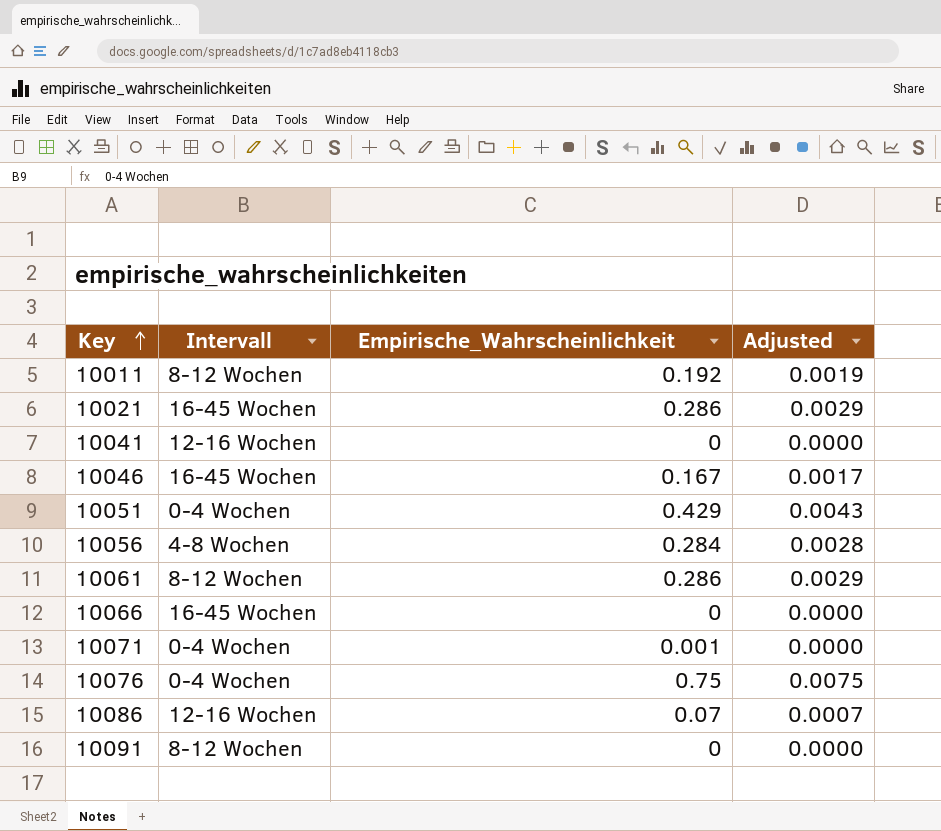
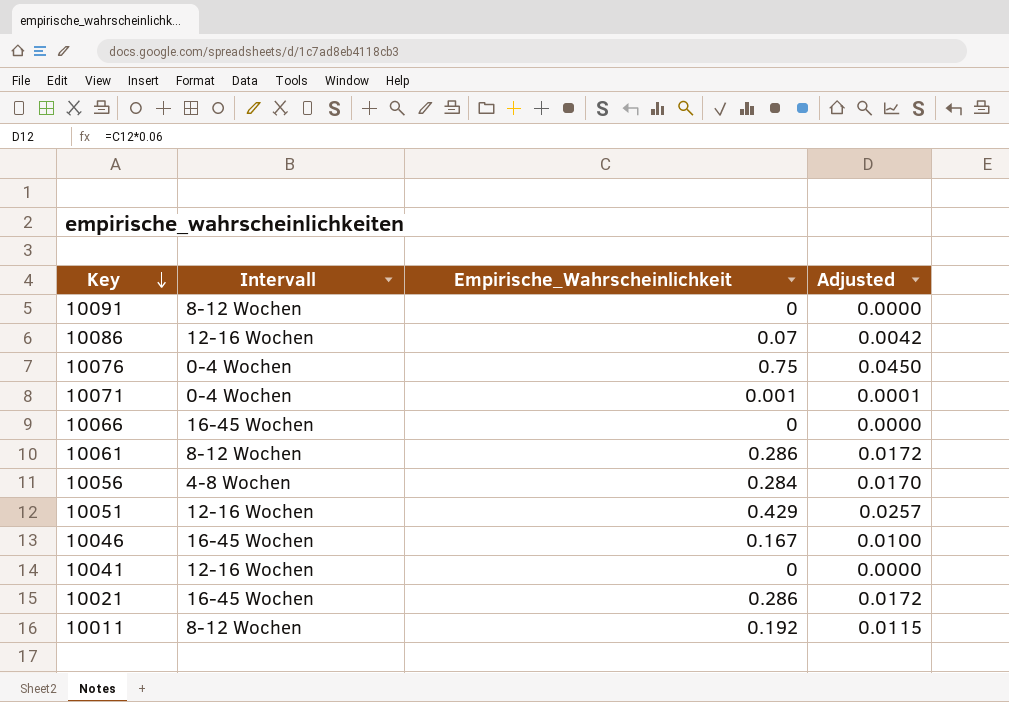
row order: Key ascending -> Key descending
column Adjusted | formula: [Empirische_Wahrscheinlichkeit] * 0.01 -> [Empirische_Wahrscheinlichkeit] * 0.06
10051 | Intervall: 0-4 Wochen -> 12-16 Wochen

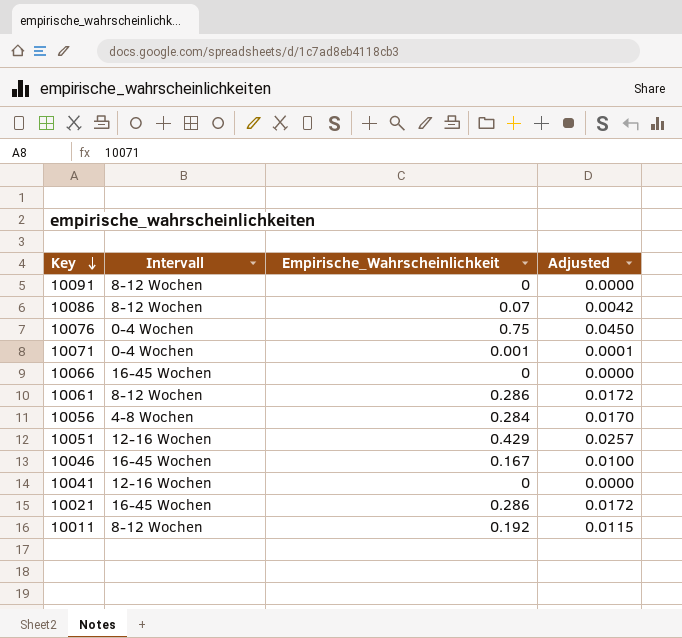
10086 | Intervall: 12-16 Wochen -> 8-12 Wochen

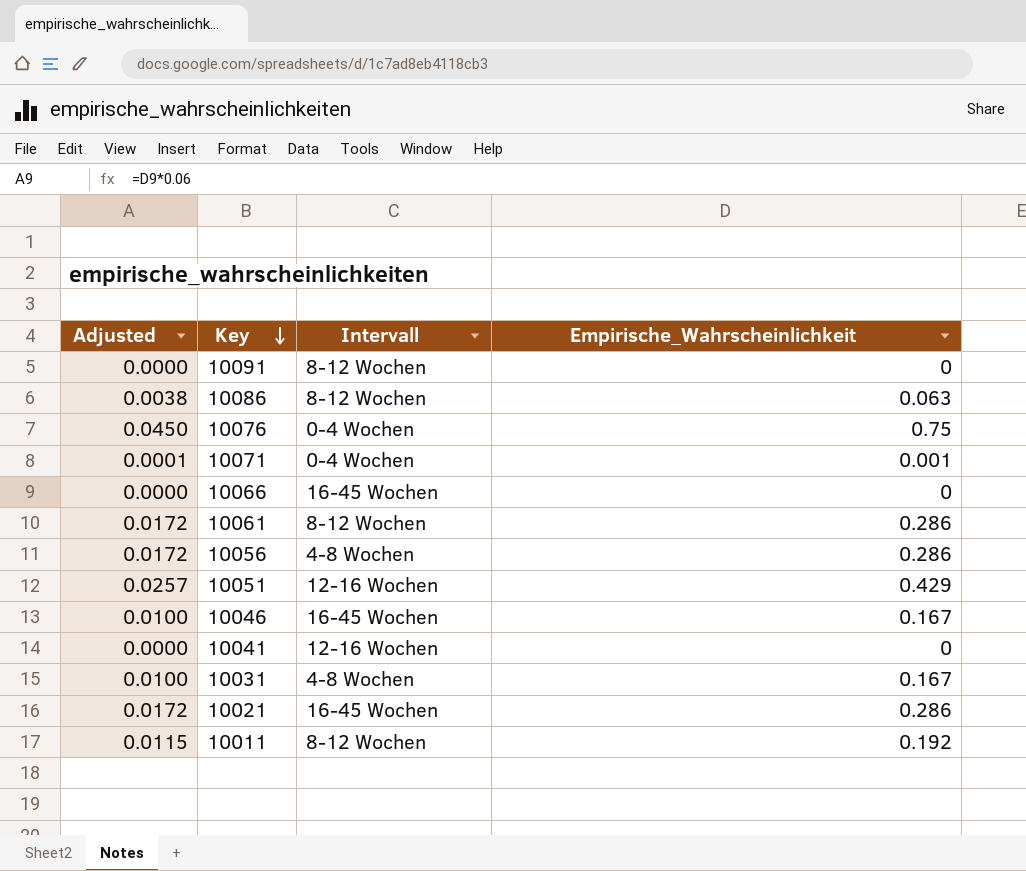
column Adjusted | position: 4 -> 1
10086 | Adjusted: 0.0042 -> 0.0038
10086 | Empirische_Wahrscheinlichkeit: 0.07 -> 0.063
10056 | Adjusted: 0.0170 -> 0.0172
10056 | Empirische_Wahrscheinlichkeit: 0.284 -> 0.286
row 10031: none -> 0.0100 | 4-8 Wochen | 0.167

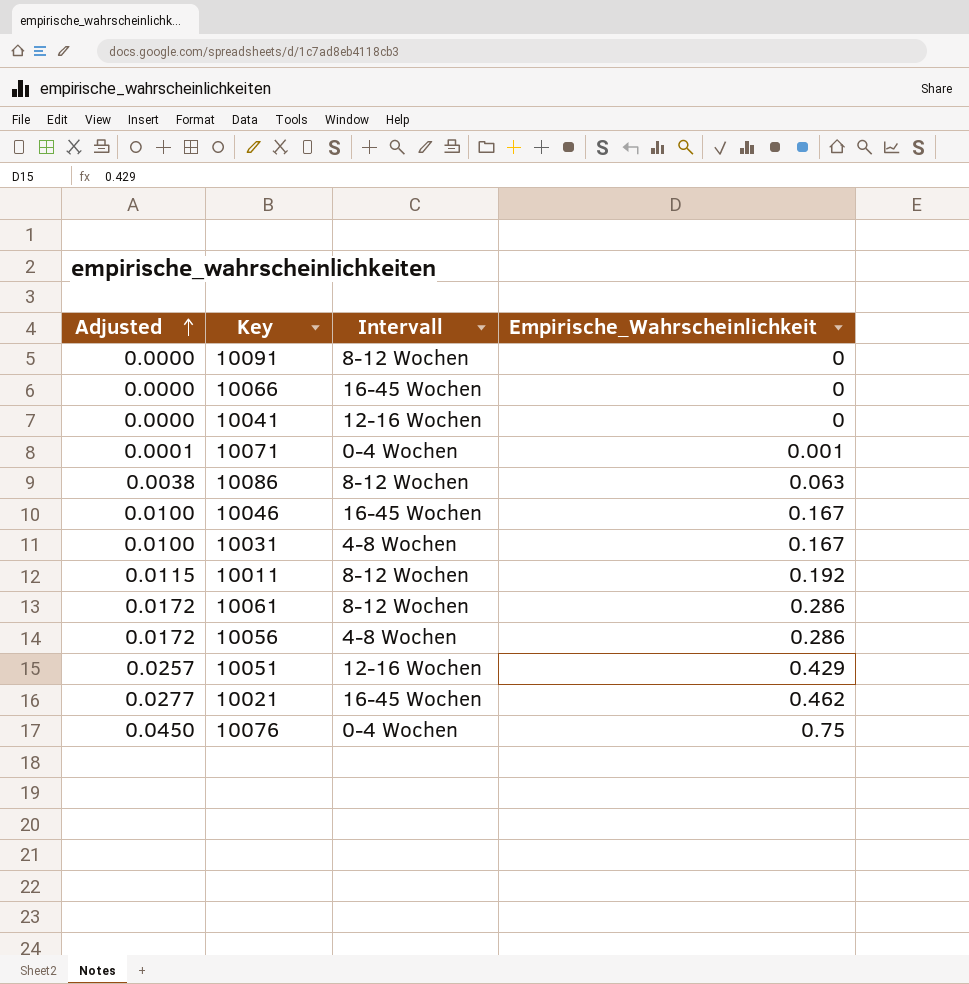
row order: Key descending -> Adjusted ascending
10021 | Adjusted: 0.0172 -> 0.0277
10021 | Empirische_Wahrscheinlichkeit: 0.286 -> 0.462

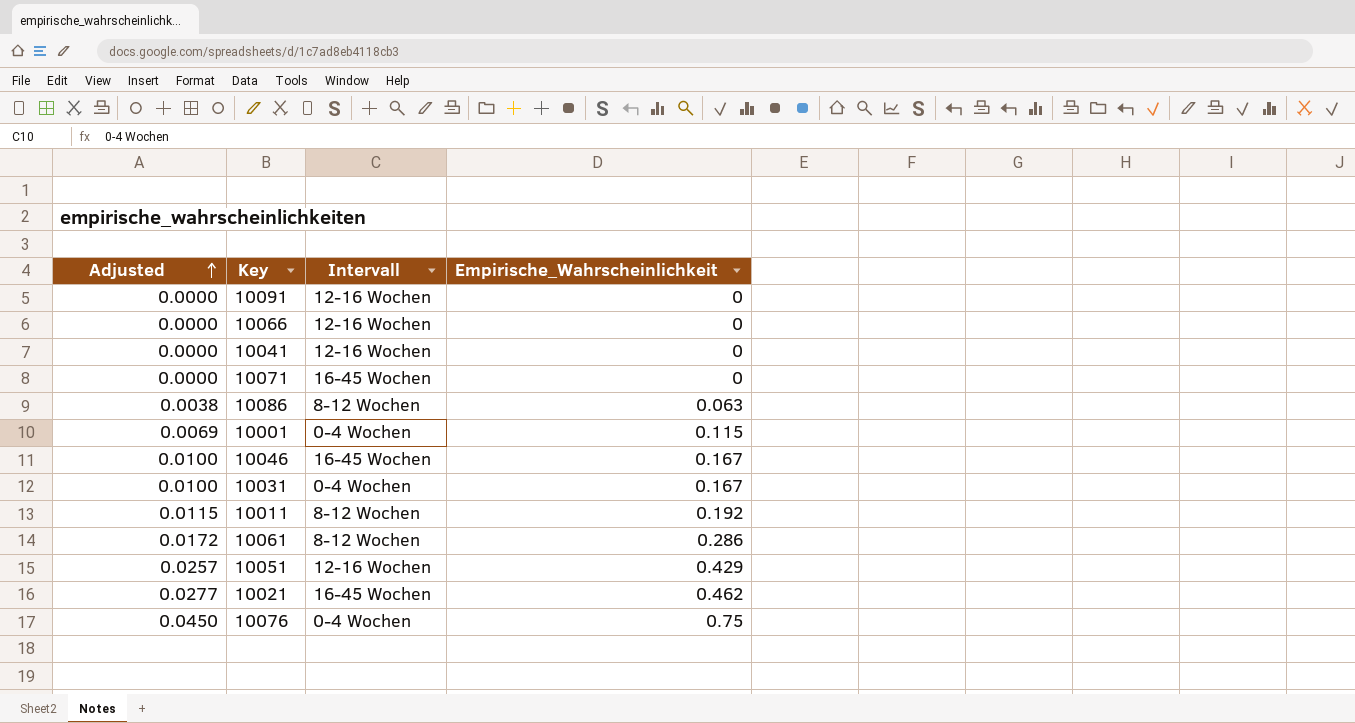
row 10056: 0.0172 | 4-8 Wochen | 0.286 -> none
10091 | Intervall: 8-12 Wochen -> 12-16 Wochen
10066 | Intervall: 16-45 Wochen -> 12-16 Wochen
10071 | Adjusted: 0.0001 -> 0.0000
10071 | Intervall: 0-4 Wochen -> 16-45 Wochen
10071 | Empirische_Wahrscheinlichkeit: 0.001 -> 0
row 10001: none -> 0.0069 | 0-4 Wochen | 0.115
10031 | Intervall: 4-8 Wochen -> 0-4 Wochen

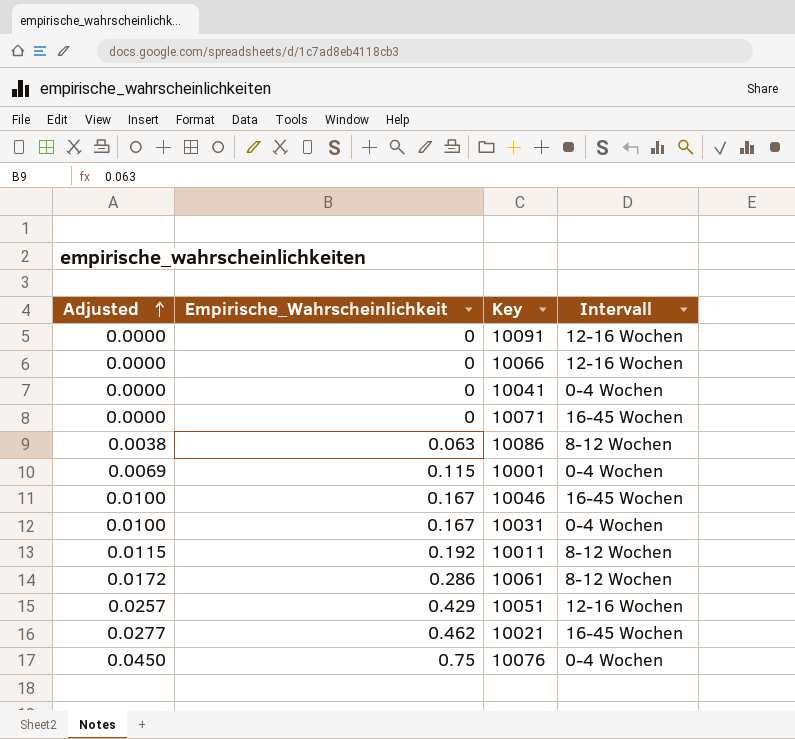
column Empirische_Wahrscheinlichkeit | position: 4 -> 2
10041 | Intervall: 12-16 Wochen -> 0-4 Wochen

